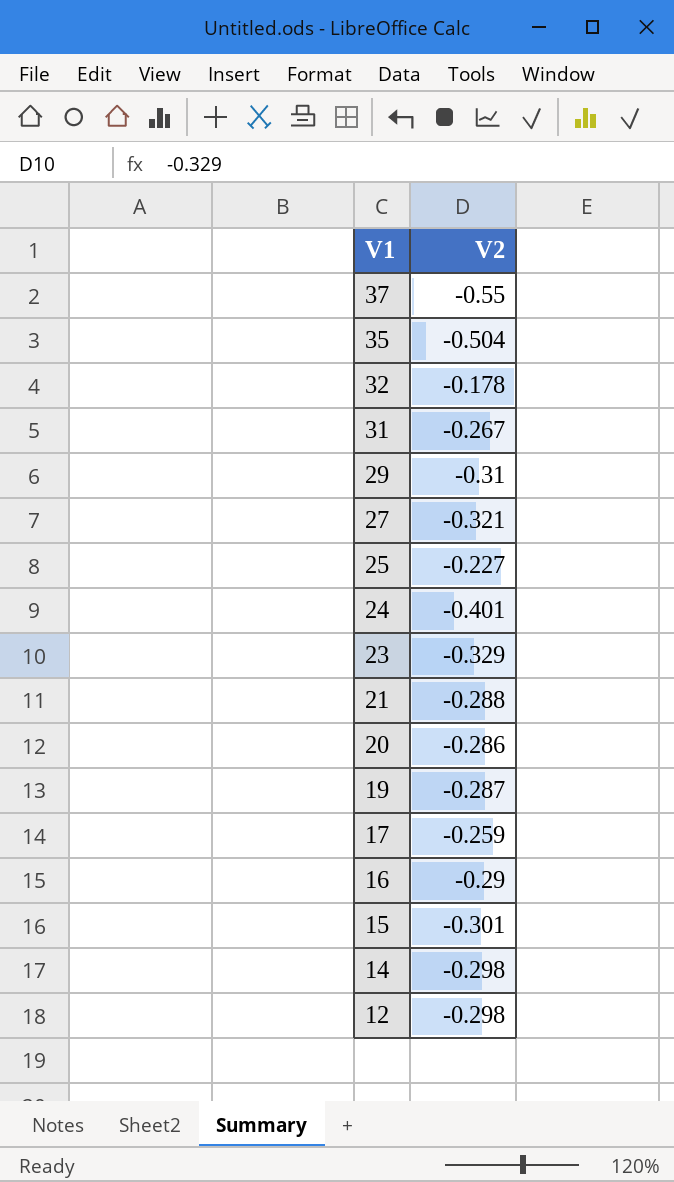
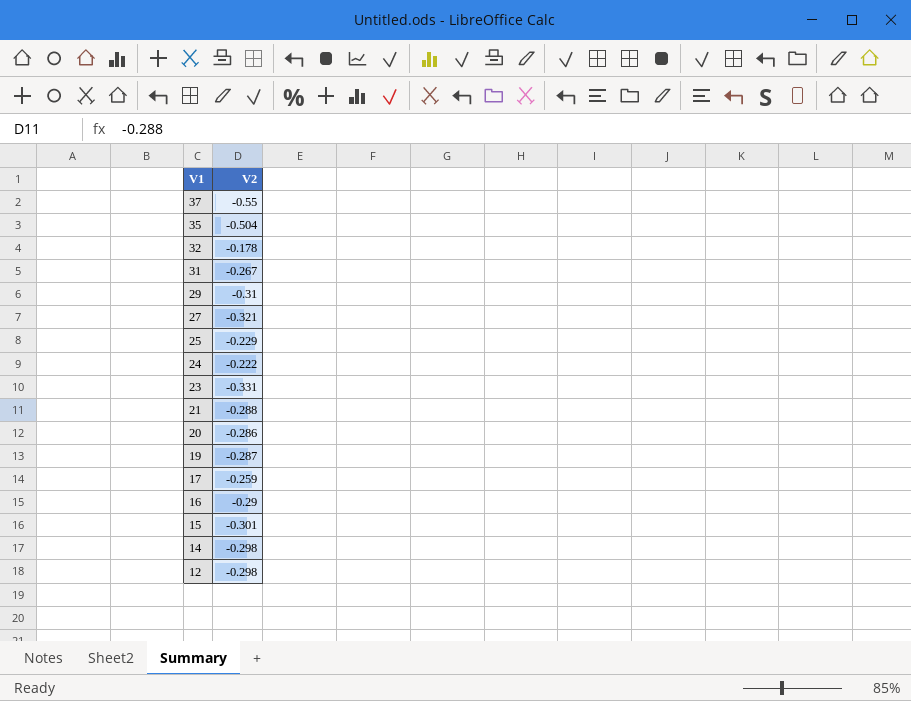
25 | V2: -0.227 -> -0.229
24 | V2: -0.401 -> -0.222
23 | V2: -0.329 -> -0.331

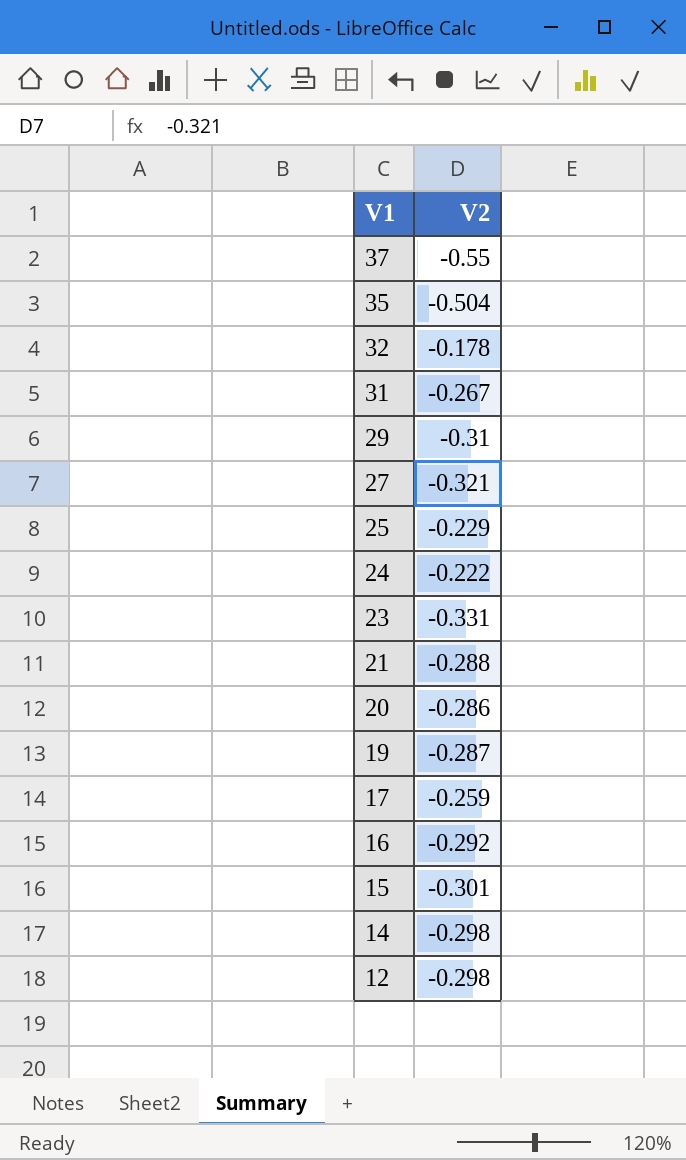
16 | V2: -0.29 -> -0.292

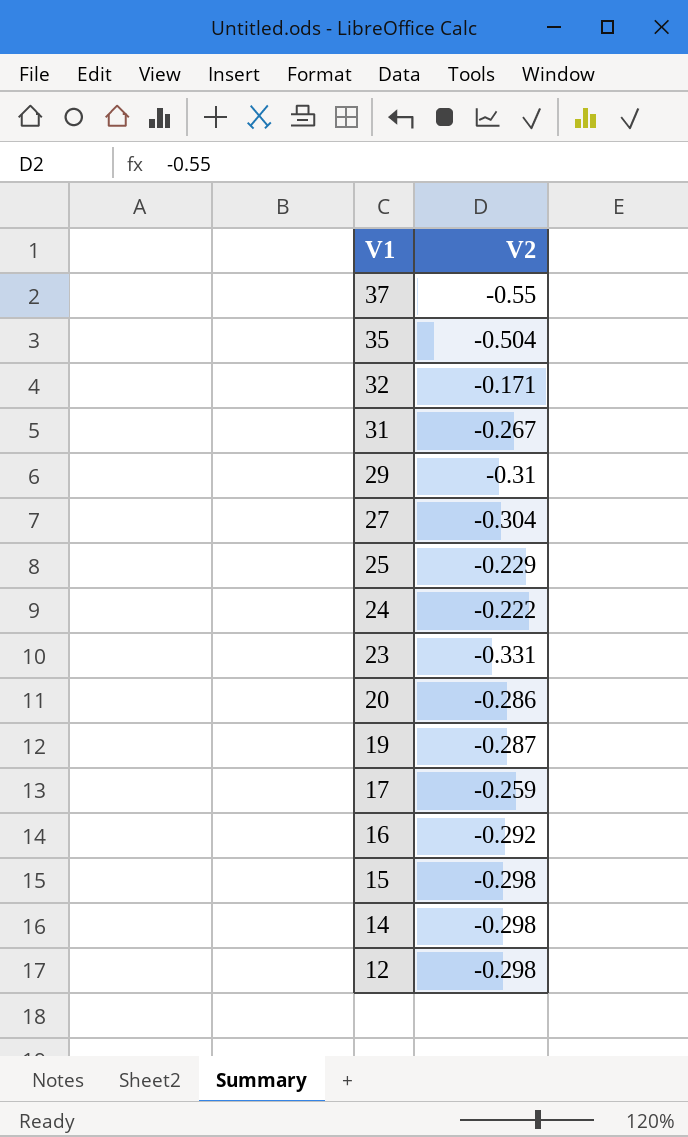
row 21: -0.288 -> none
32 | V2: -0.178 -> -0.171
27 | V2: -0.321 -> -0.304
15 | V2: -0.301 -> -0.298

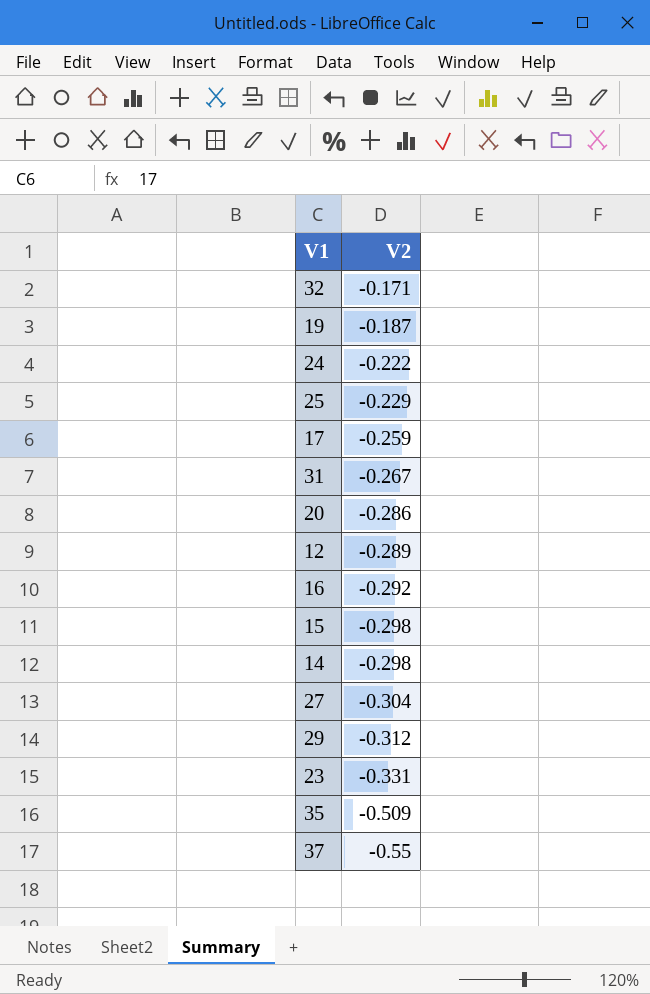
row order: V1 descending -> V2 descending
19 | V2: -0.287 -> -0.187
12 | V2: -0.298 -> -0.289
29 | V2: -0.31 -> -0.312
35 | V2: -0.504 -> -0.509

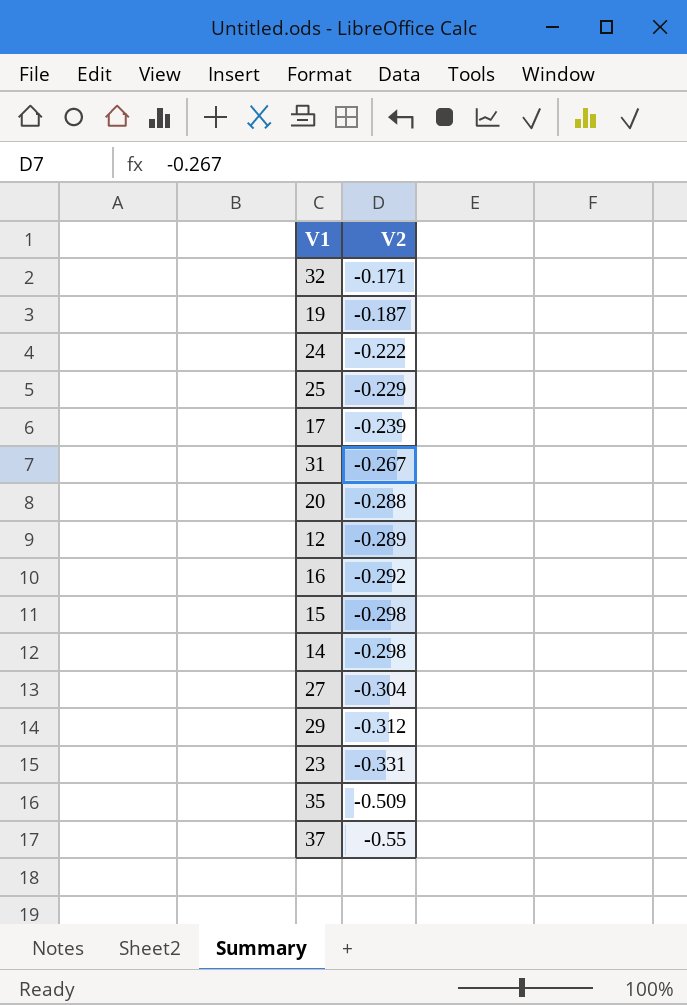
17 | V2: -0.259 -> -0.239
20 | V2: -0.286 -> -0.288

